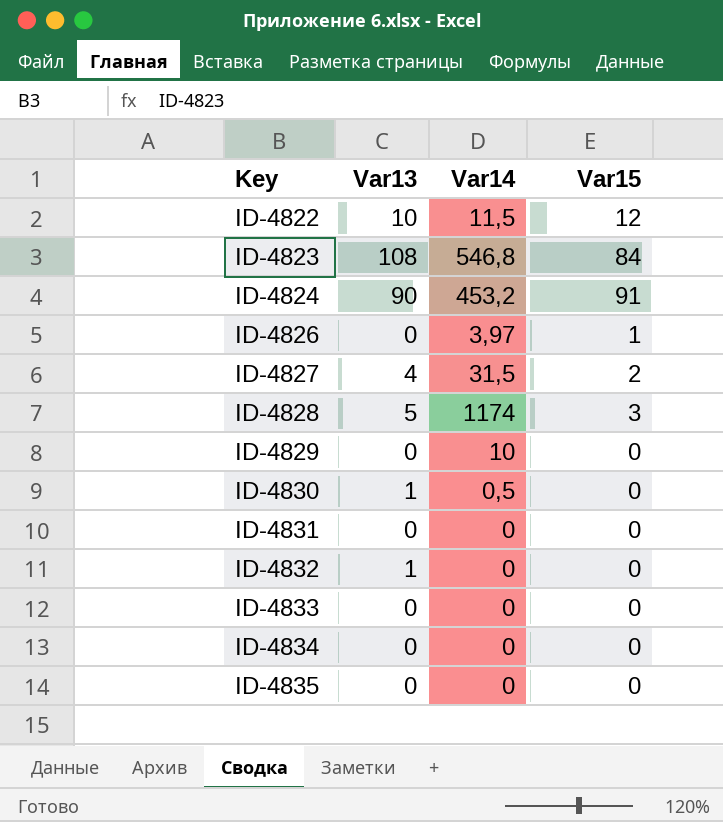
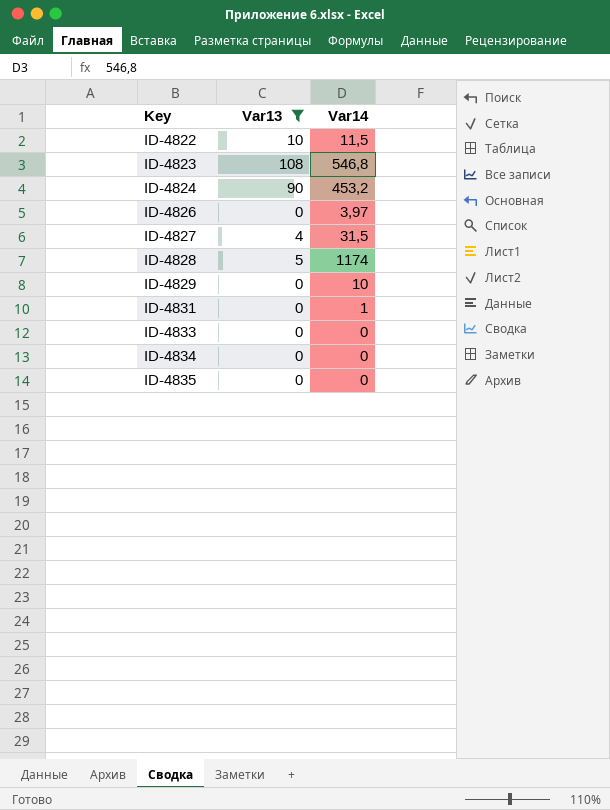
filter: none -> Var13 != 1
column Var15 | position: 4 -> none
ID-4831 | Var14: 0 -> 1

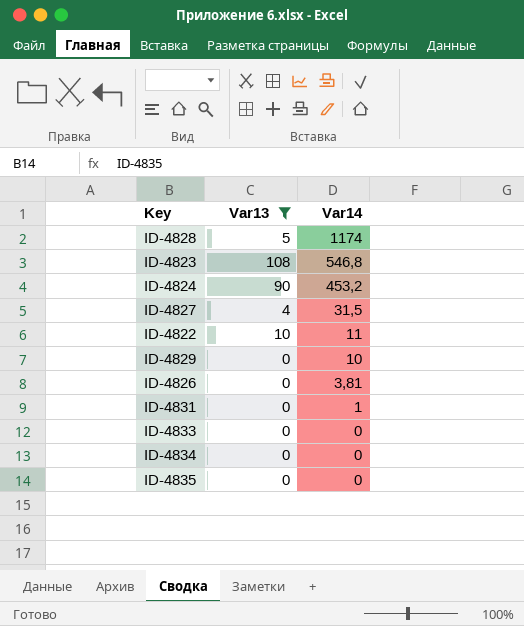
row order: Key ascending -> Var14 descending
ID-4822 | Var14: 11,5 -> 11
ID-4826 | Var14: 3,97 -> 3,81

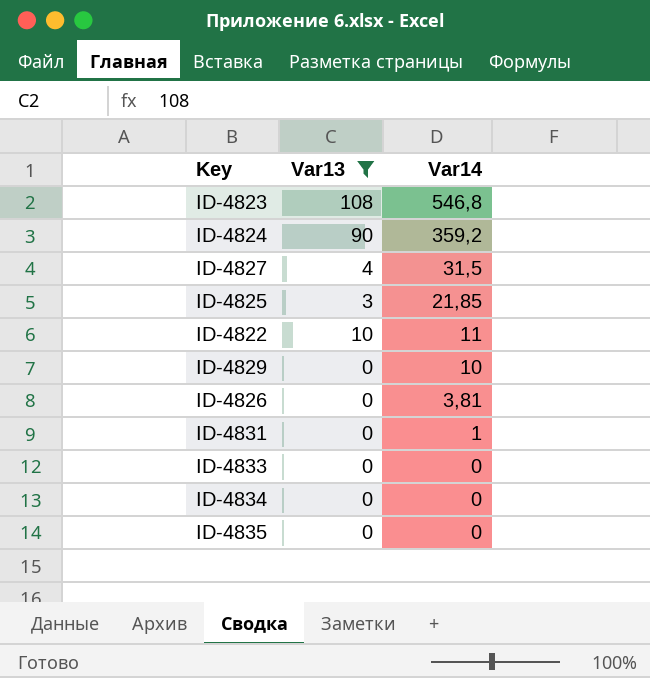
row ID-4828: 5 | 1174 -> none
ID-4824 | Var14: 453,2 -> 359,2
row ID-4825: none -> 3 | 21,85

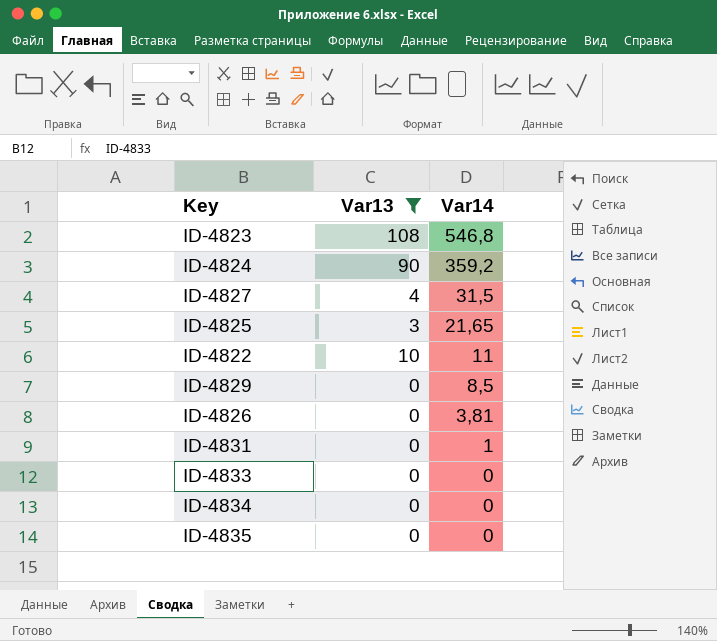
ID-4825 | Var14: 21,85 -> 21,65
ID-4829 | Var14: 10 -> 8,5

